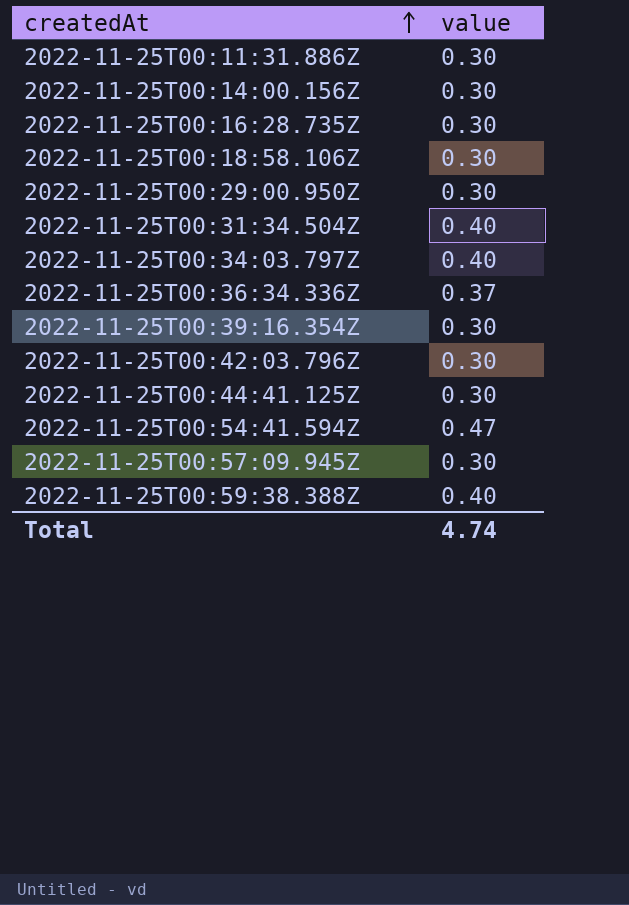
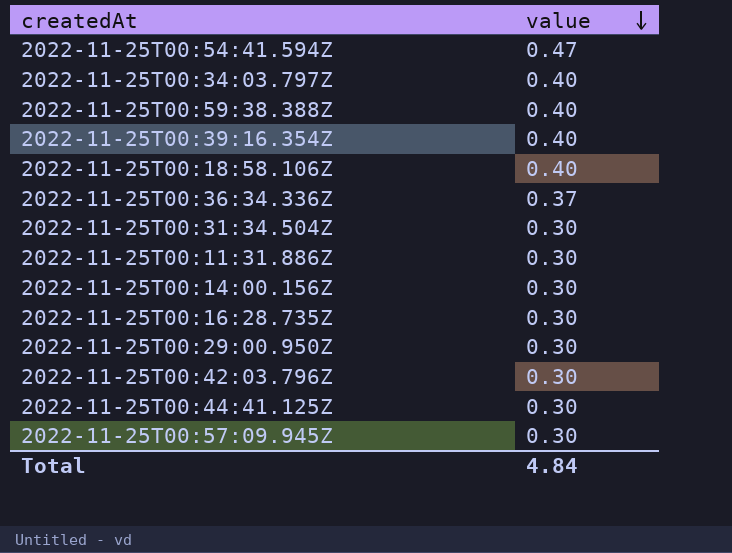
row order: createdAt ascending -> value descending
2022-11-25T00:39:16.354Z | value: 0.30 -> 0.40
2022-11-25T00:18:58.106Z | value: 0.30 -> 0.40
2022-11-25T00:31:34.504Z | value: 0.40 -> 0.30
Total | value: 4.74 -> 4.84

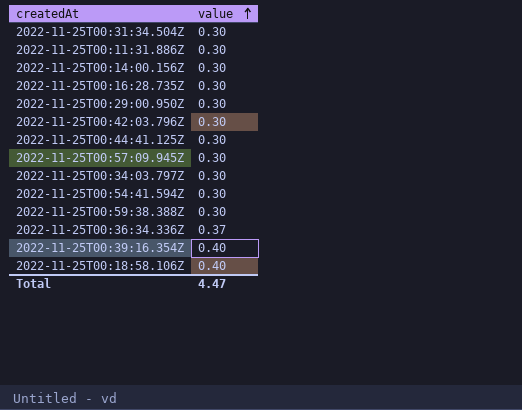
row order: value descending -> value ascending
2022-11-25T00:34:03.797Z | value: 0.40 -> 0.30
2022-11-25T00:54:41.594Z | value: 0.47 -> 0.30
2022-11-25T00:59:38.388Z | value: 0.40 -> 0.30
Total | value: 4.84 -> 4.47

